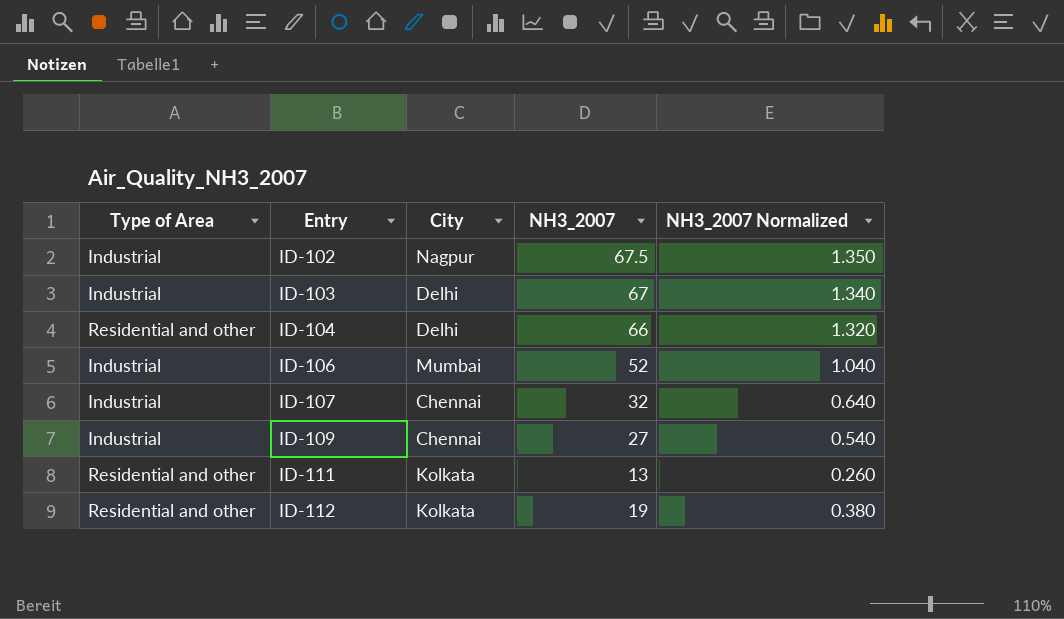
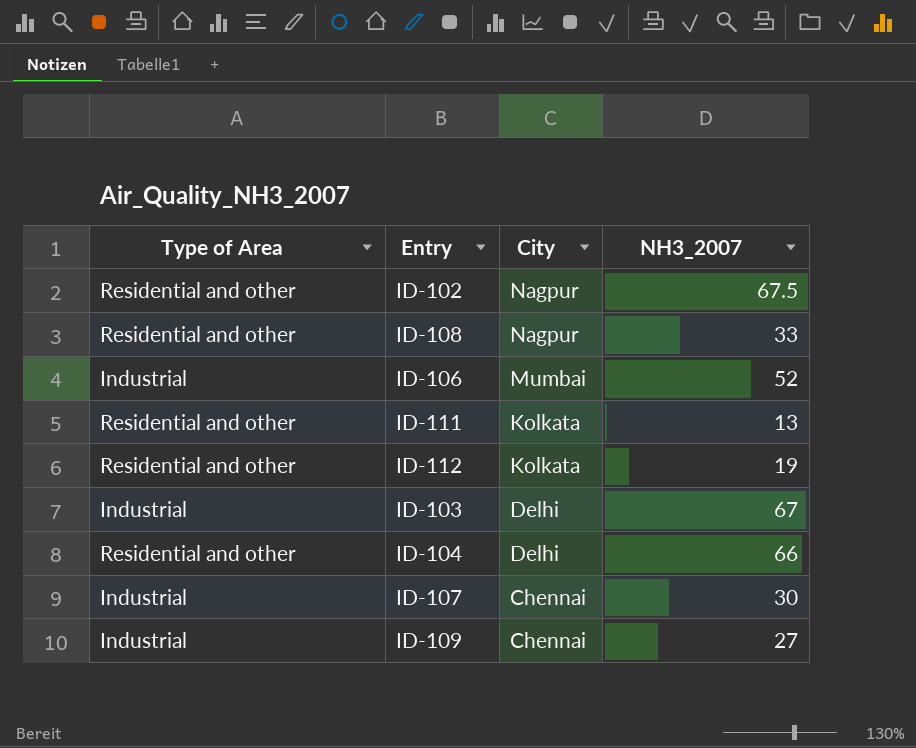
row order: Entry ascending -> City descending
column NH3_2007 Normalized | formula: [NH3_2007] * 0.02 -> none
ID-102 | Type of Area: Industrial -> Residential and other
row ID-108: none -> Residential and other | Nagpur | 33
ID-107 | NH3_2007: 32 -> 30

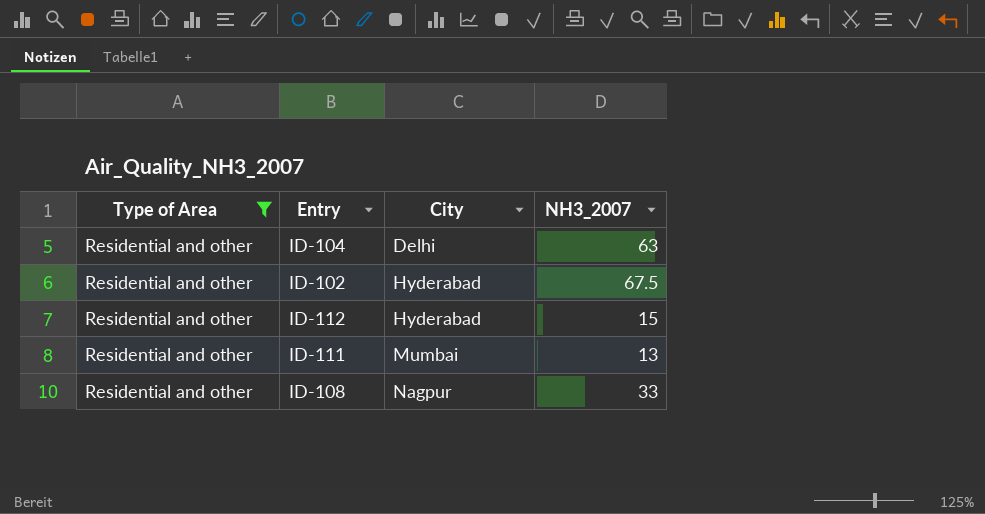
filter: none -> Type of Area = Residential and other
row order: City descending -> City ascending
ID-104 | NH3_2007: 66 -> 63
ID-102 | City: Nagpur -> Hyderabad
ID-112 | City: Kolkata -> Hyderabad
ID-112 | NH3_2007: 19 -> 15
ID-111 | City: Kolkata -> Mumbai

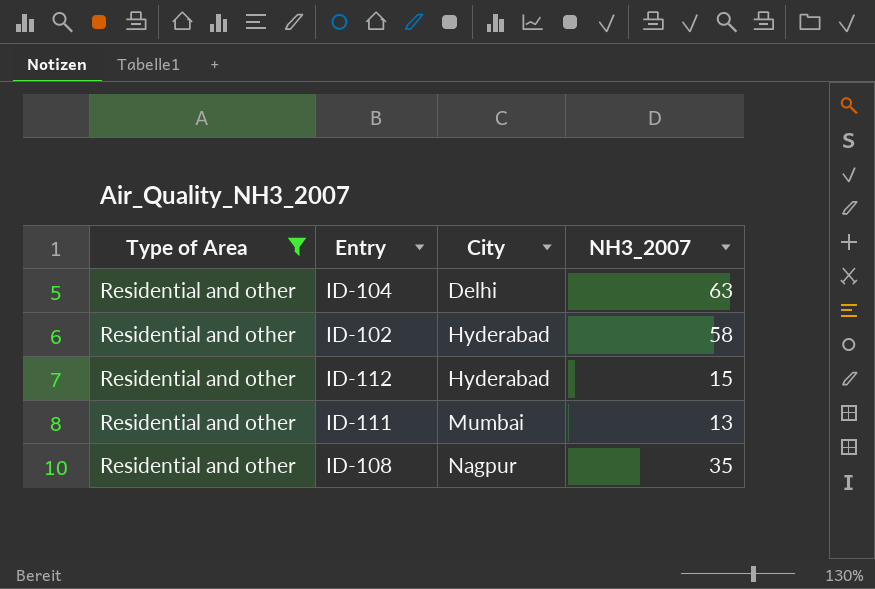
ID-102 | NH3_2007: 67.5 -> 58
ID-108 | NH3_2007: 33 -> 35

